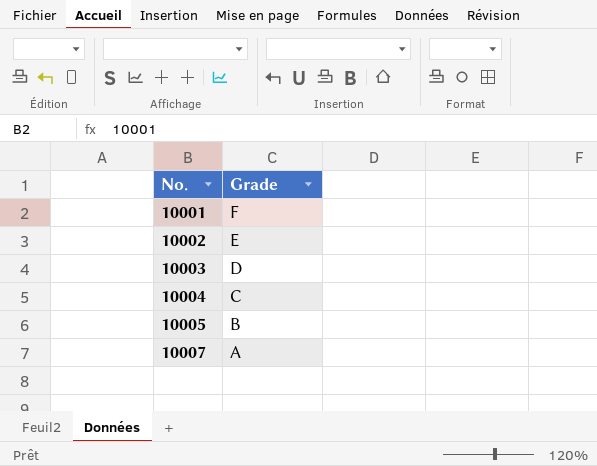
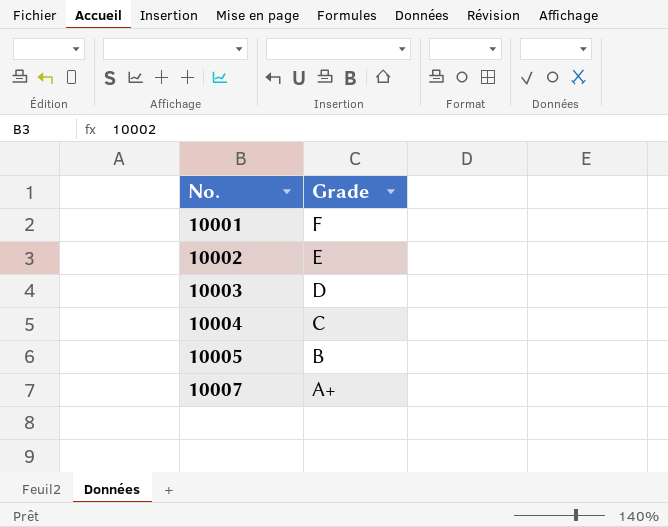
10007 | Grade: A -> A+

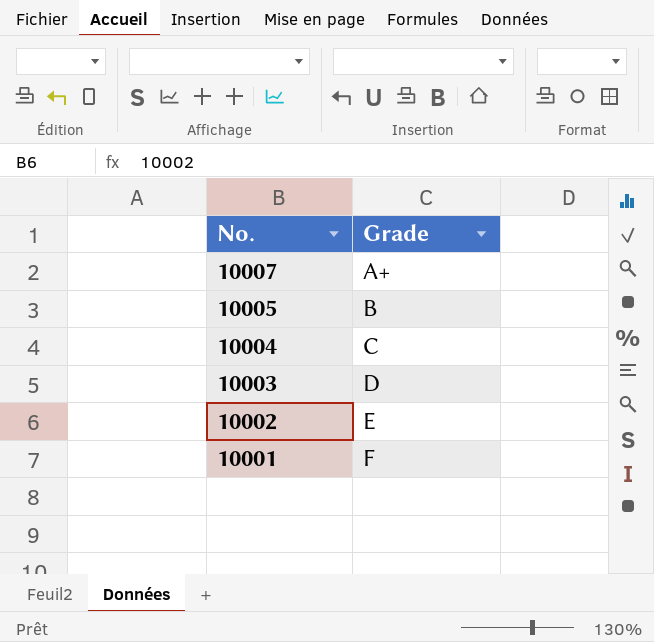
row order: No. ascending -> No. descending

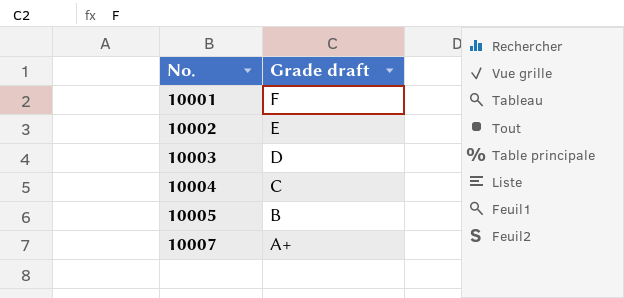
row order: No. descending -> No. ascending
column name: Grade -> Grade draft

